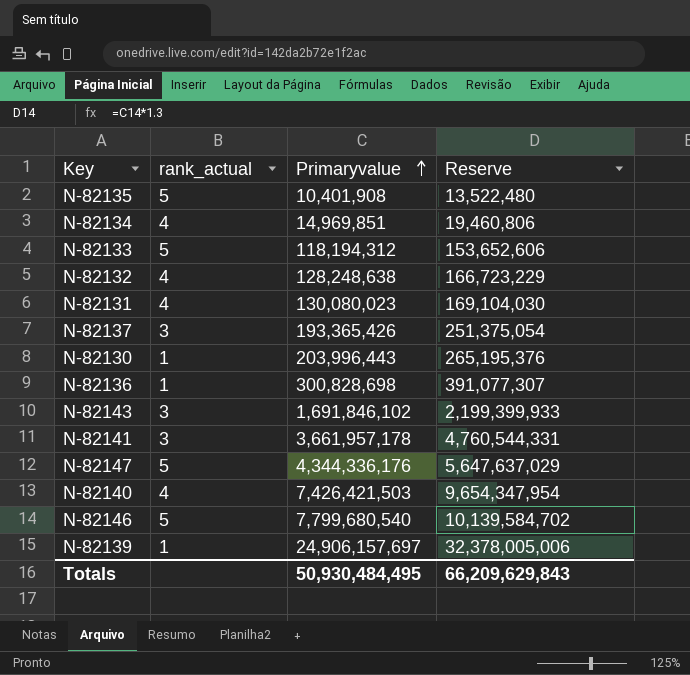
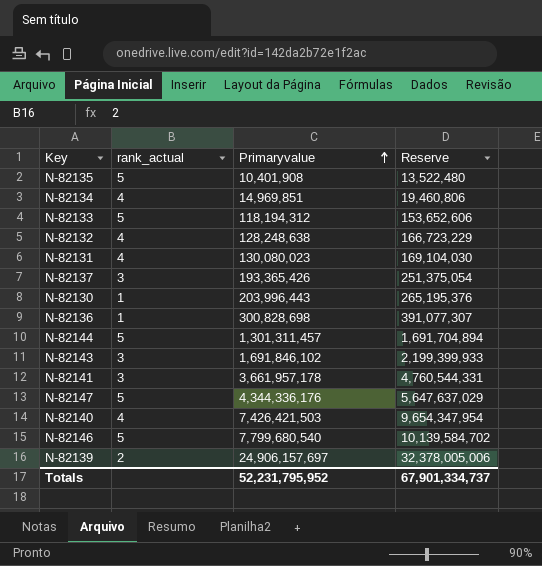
row N-82144: none -> 5 | 1,301,311,457 | 1,691,704,894
N-82139 | rank_actual: 1 -> 2
Totals | Primaryvalue: 50,930,484,495 -> 52,231,795,952
Totals | Reserve: 66,209,629,843 -> 67,901,334,737

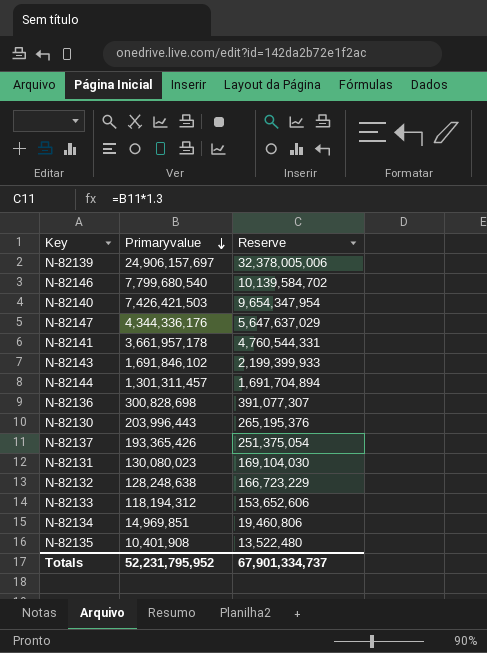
row order: Primaryvalue ascending -> Primaryvalue descending
column rank_actual | position: 2 -> none

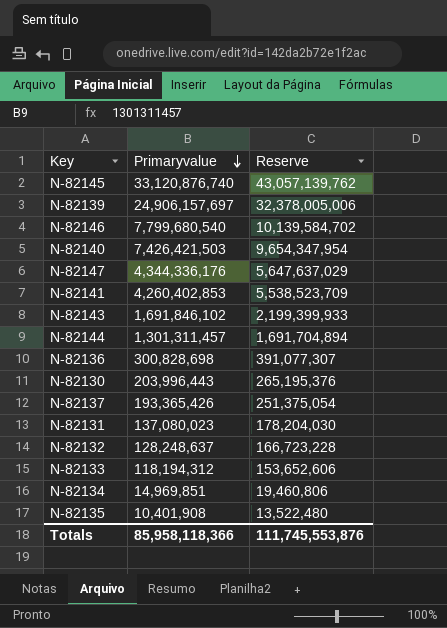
row N-82145: none -> 33,120,876,740 | 43,057,139,762
N-82141 | Primaryvalue: 3,661,957,178 -> 4,260,402,853
N-82141 | Reserve: 4,760,544,331 -> 5,538,523,709
N-82131 | Primaryvalue: 130,080,023 -> 137,080,023
N-82131 | Reserve: 169,104,030 -> 178,204,030
N-82132 | Primaryvalue: 128,248,638 -> 128,248,637
N-82132 | Reserve: 166,723,229 -> 166,723,228
Totals | Primaryvalue: 52,231,795,952 -> 85,958,118,366
Totals | Reserve: 67,901,334,737 -> 111,745,553,876

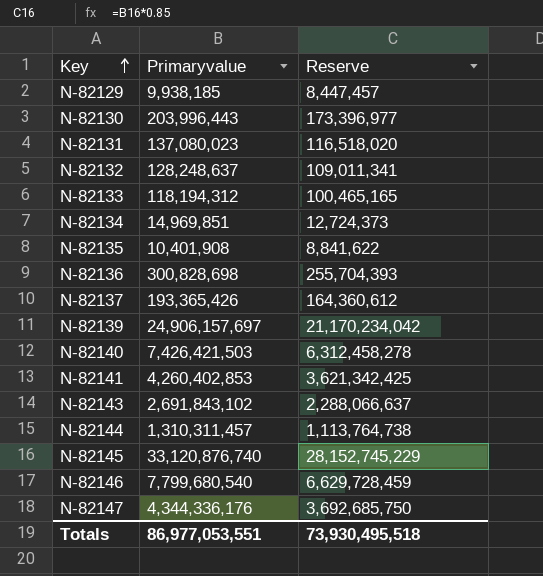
row order: Primaryvalue descending -> Key ascending
column Reserve | formula: [Primaryvalue] * 1.3 -> [Primaryvalue] * 0.85
row N-82129: none -> 9,938,185 | 8,447,457
N-82143 | Primaryvalue: 1,691,846,102 -> 2,691,843,102
N-82144 | Primaryvalue: 1,301,311,457 -> 1,310,311,457
Totals | Primaryvalue: 85,958,118,366 -> 86,977,053,551
Totals | Reserve: 111,745,553,876 -> 73,930,495,518

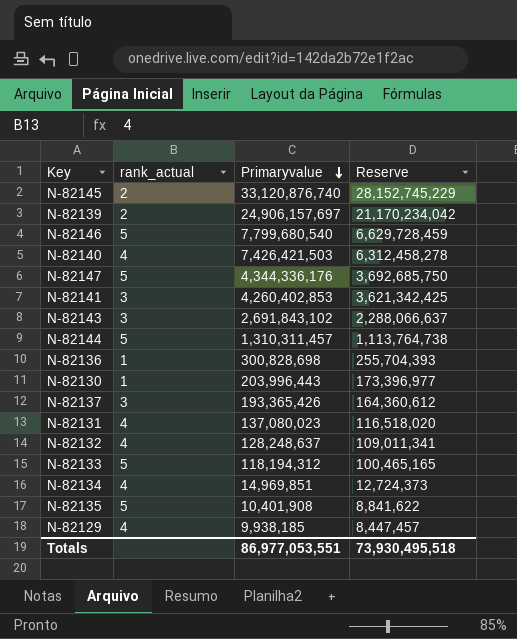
row order: Key ascending -> Primaryvalue descending
column rank_actual | position: none -> 2

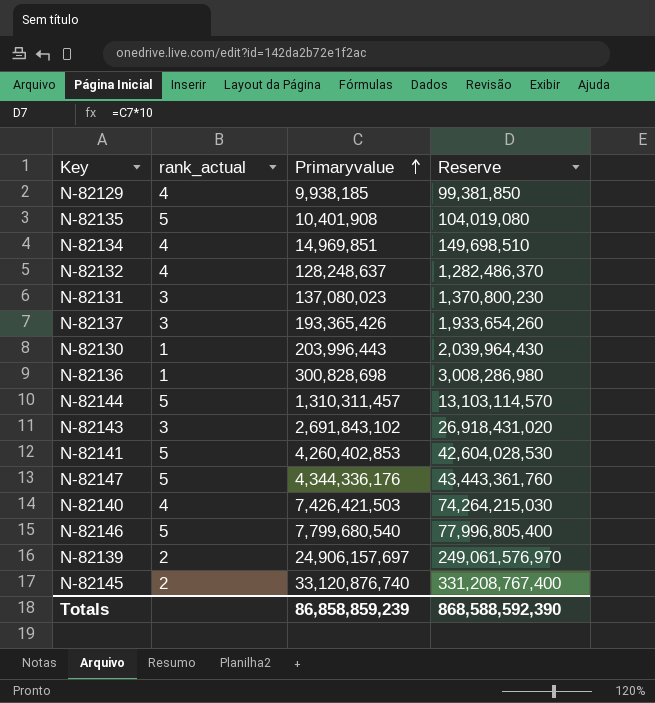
row order: Primaryvalue descending -> Primaryvalue ascending
column Reserve | formula: [Primaryvalue] * 0.85 -> [Primaryvalue] * 10
row N-82133: 5 | 118,194,312 | 100,465,165 -> none
N-82131 | rank_actual: 4 -> 3
N-82141 | rank_actual: 3 -> 5
Totals | Primaryvalue: 86,977,053,551 -> 86,858,859,239
Totals | Reserve: 73,930,495,518 -> 868,588,592,390

